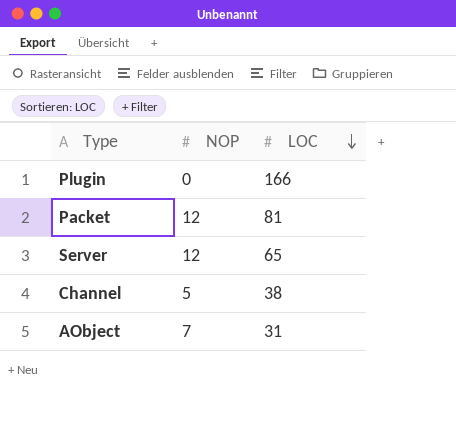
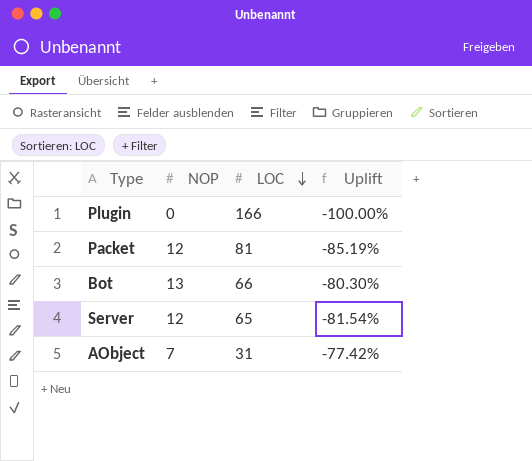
column Uplift | formula: none -> ([NOP] - [LOC]) / [LOC]
row Channel: 5 | 38 -> none
row Bot: none -> 13 | 66 | -80.30%

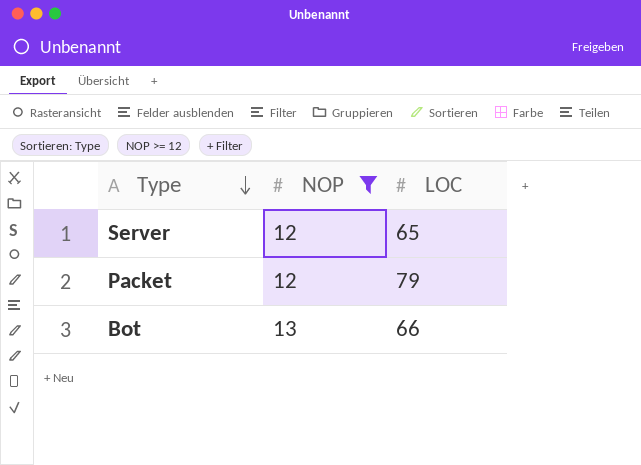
filter: none -> NOP >= 12
row order: LOC descending -> Type descending
column Uplift | formula: ([NOP] - [LOC]) / [LOC] -> none
Packet | LOC: 81 -> 79

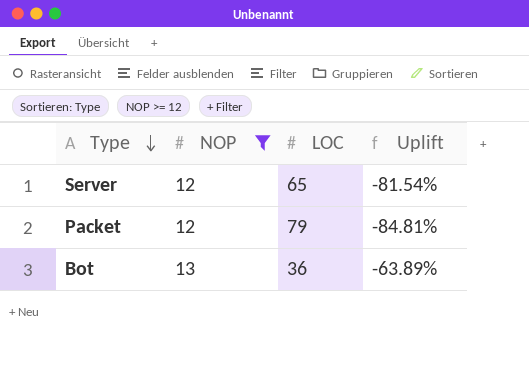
column Uplift | formula: none -> ([NOP] - [LOC]) / [LOC]
Bot | LOC: 66 -> 36

